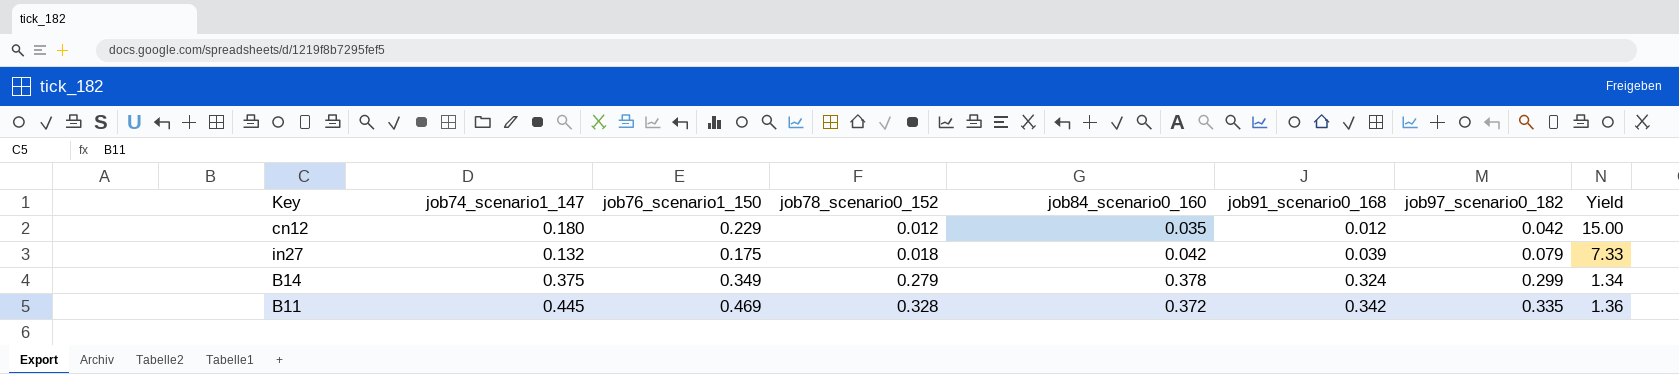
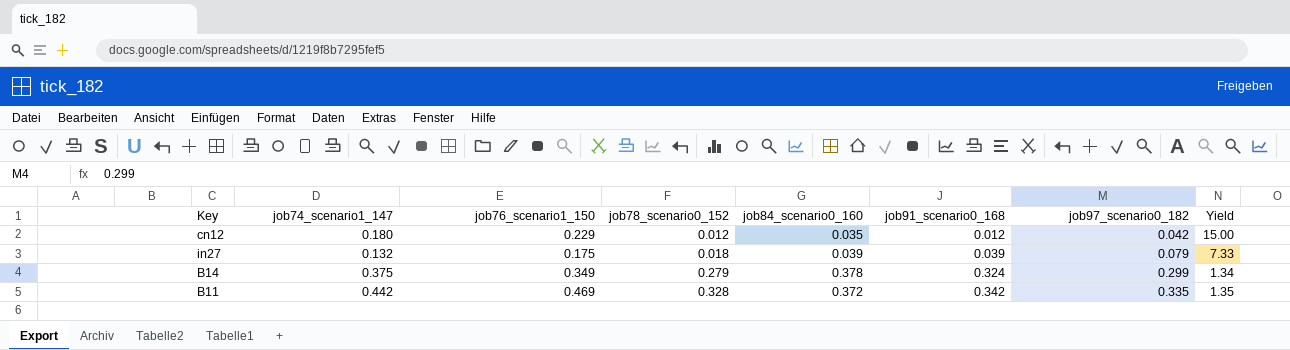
in27 | job84_scenario0_160: 0.042 -> 0.039
B11 | job74_scenario1_147: 0.445 -> 0.442
B11 | Yield: 1.36 -> 1.35

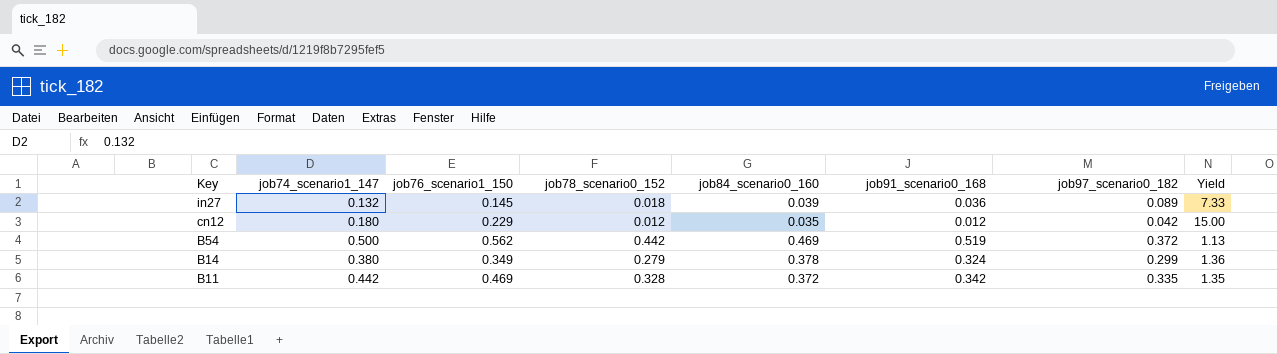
row order: job78_scenario0_152 ascending -> Key descending
in27 | job76_scenario1_150: 0.175 -> 0.145
in27 | job91_scenario0_168: 0.039 -> 0.036
in27 | job97_scenario0_182: 0.079 -> 0.089
row B54: none -> 0.500 | 0.562 | 0.442 | 0.469 | 0.519 | 0.372 | 1.13
B14 | job74_scenario1_147: 0.375 -> 0.380
B14 | Yield: 1.34 -> 1.36

